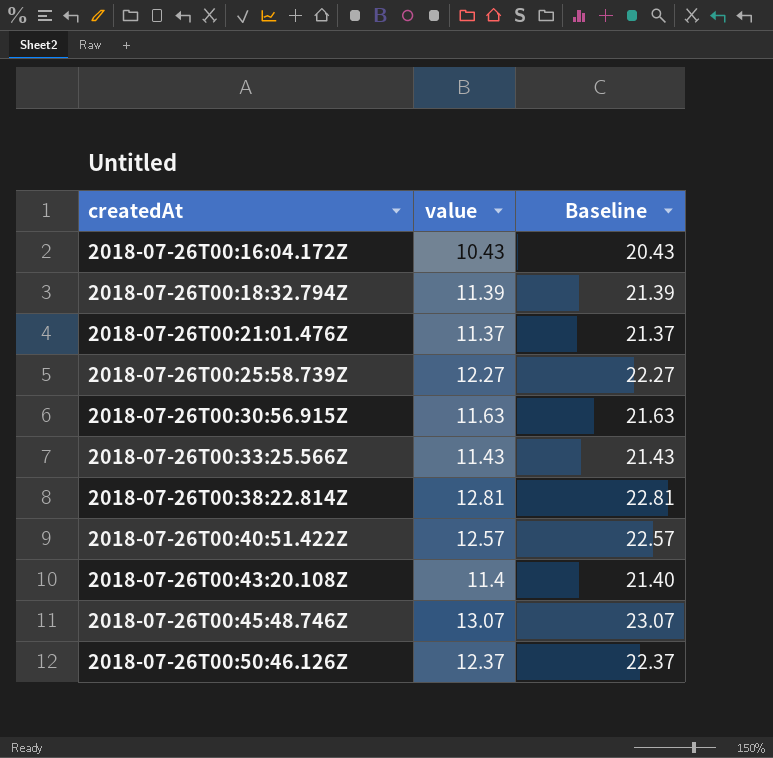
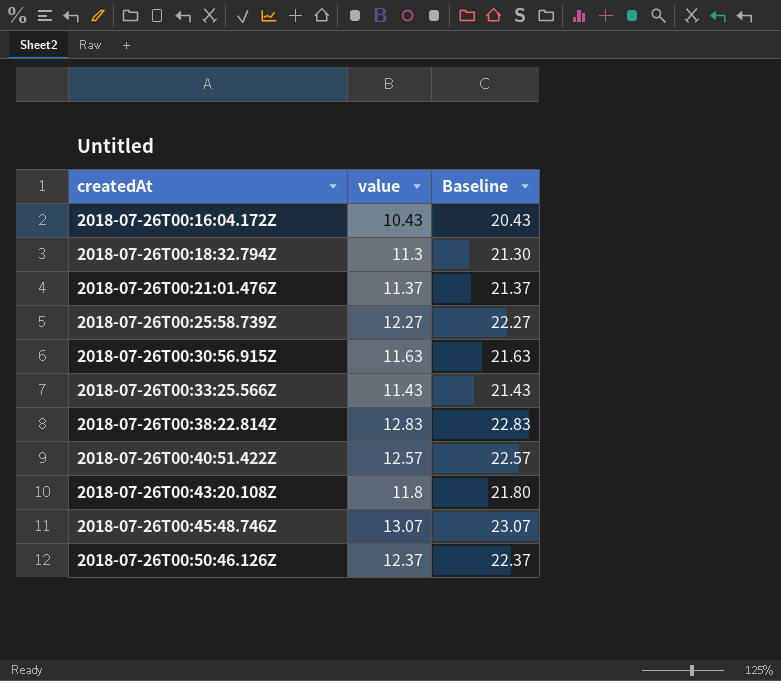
2018-07-26T00:18:32.794Z | value: 11.39 -> 11.3
2018-07-26T00:18:32.794Z | Baseline: 21.39 -> 21.30
2018-07-26T00:38:22.814Z | value: 12.81 -> 12.83
2018-07-26T00:38:22.814Z | Baseline: 22.81 -> 22.83
2018-07-26T00:43:20.108Z | value: 11.4 -> 11.8
2018-07-26T00:43:20.108Z | Baseline: 21.40 -> 21.80

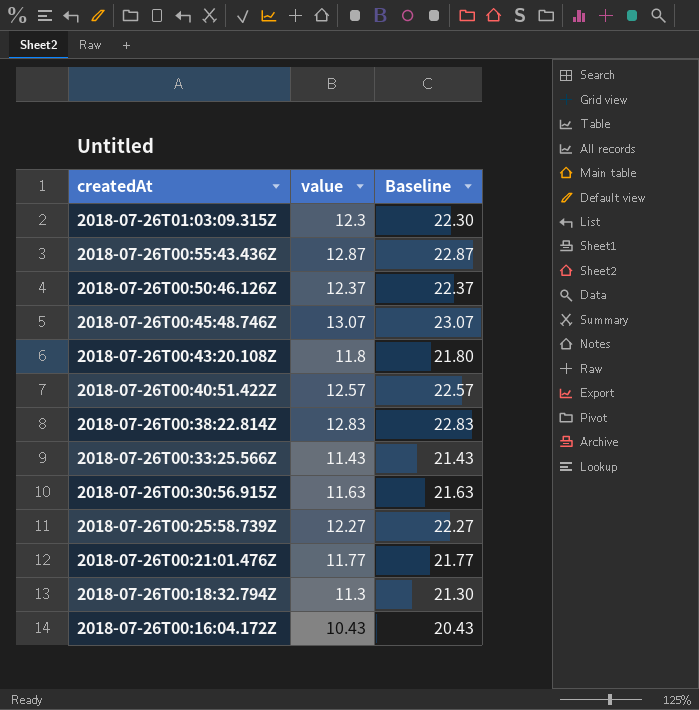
row order: createdAt ascending -> createdAt descending
row 2018-07-26T01:03:09.315Z: none -> 12.3 | 22.30
row 2018-07-26T00:55:43.436Z: none -> 12.87 | 22.87
2018-07-26T00:21:01.476Z | value: 11.37 -> 11.77
2018-07-26T00:21:01.476Z | Baseline: 21.37 -> 21.77

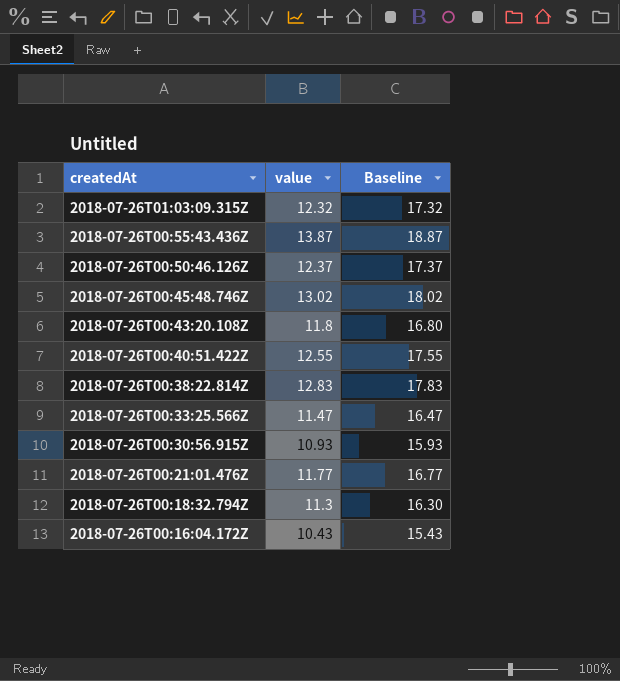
column Baseline | formula: [value] + 10 -> [value] + 5
row 2018-07-26T00:25:58.739Z: 12.27 | 22.27 -> none
2018-07-26T01:03:09.315Z | value: 12.3 -> 12.32
2018-07-26T00:55:43.436Z | value: 12.87 -> 13.87
2018-07-26T00:45:48.746Z | value: 13.07 -> 13.02
2018-07-26T00:40:51.422Z | value: 12.57 -> 12.55
2018-07-26T00:33:25.566Z | value: 11.43 -> 11.47
2018-07-26T00:30:56.915Z | value: 11.63 -> 10.93

